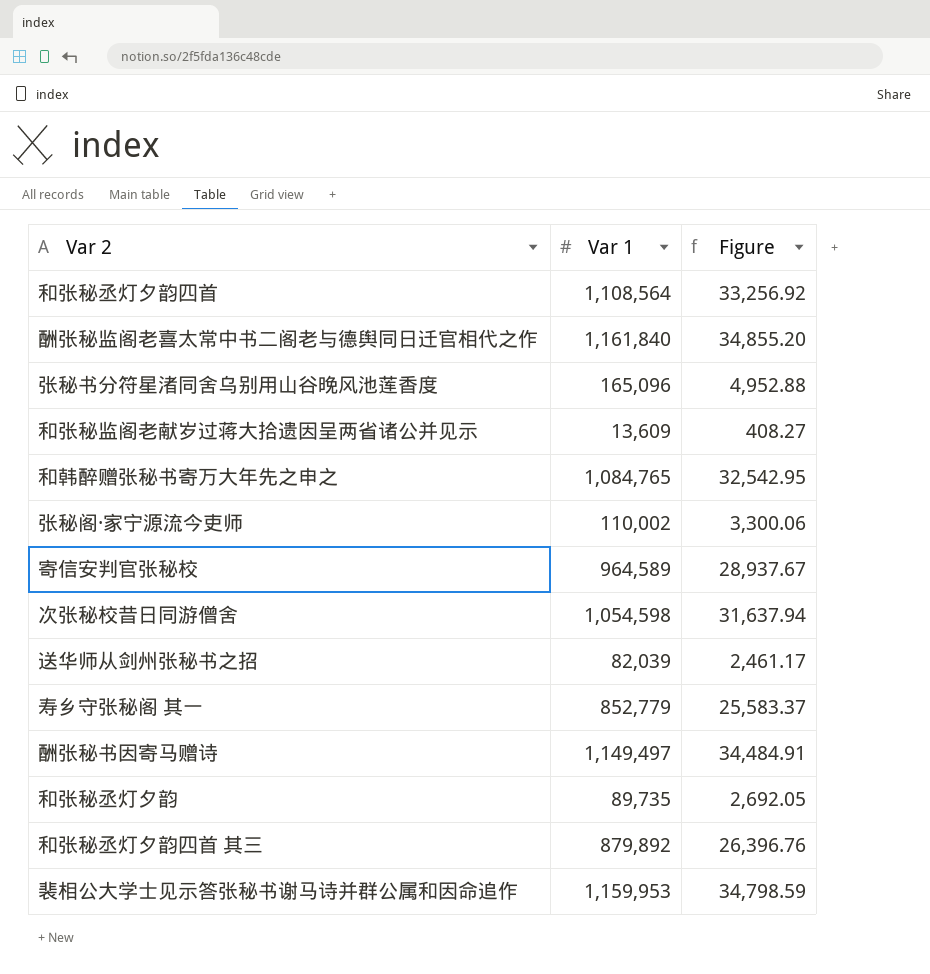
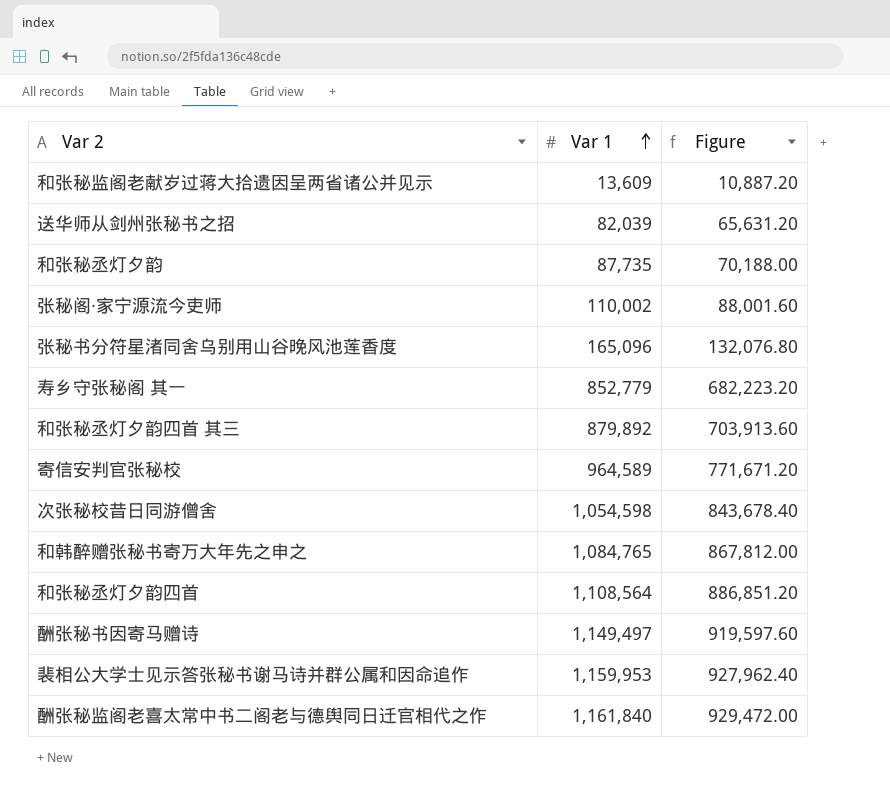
row order: none -> Var 1 ascending
column Figure | formula: [Var 1] * 0.03 -> [Var 1] * 0.8
和张秘丞灯夕韵 | Var 1: 89,735 -> 87,735

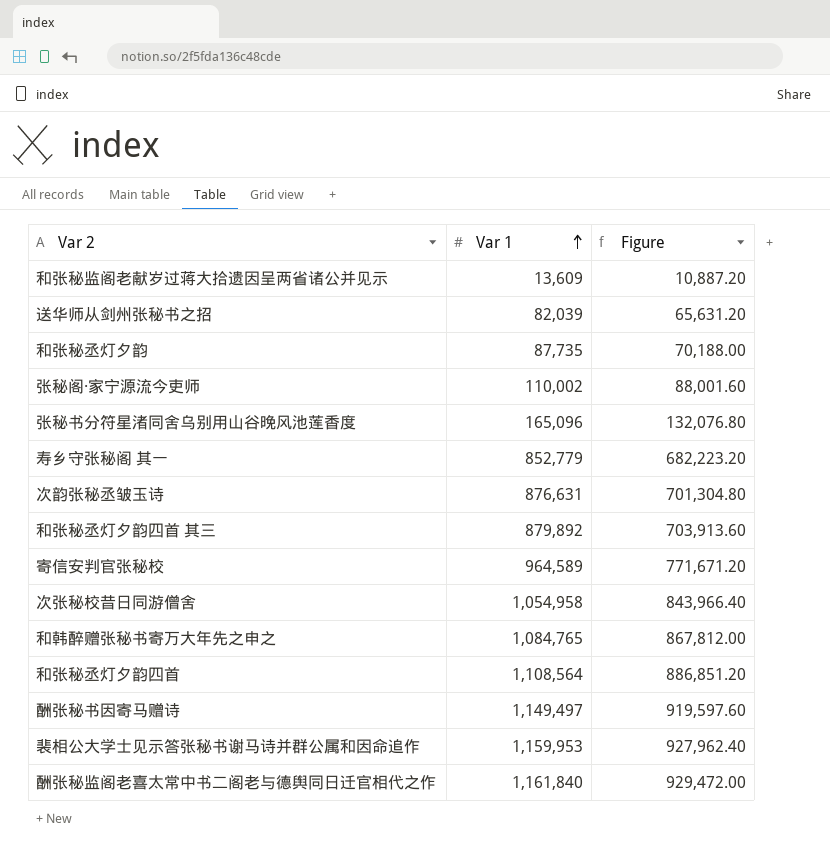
row 次韵张秘丞皱玉诗: none -> 876,631 | 701,304.80
次张秘校昔日同游僧舍 | Var 1: 1,054,598 -> 1,054,958
次张秘校昔日同游僧舍 | Figure: 843,678.40 -> 843,966.40

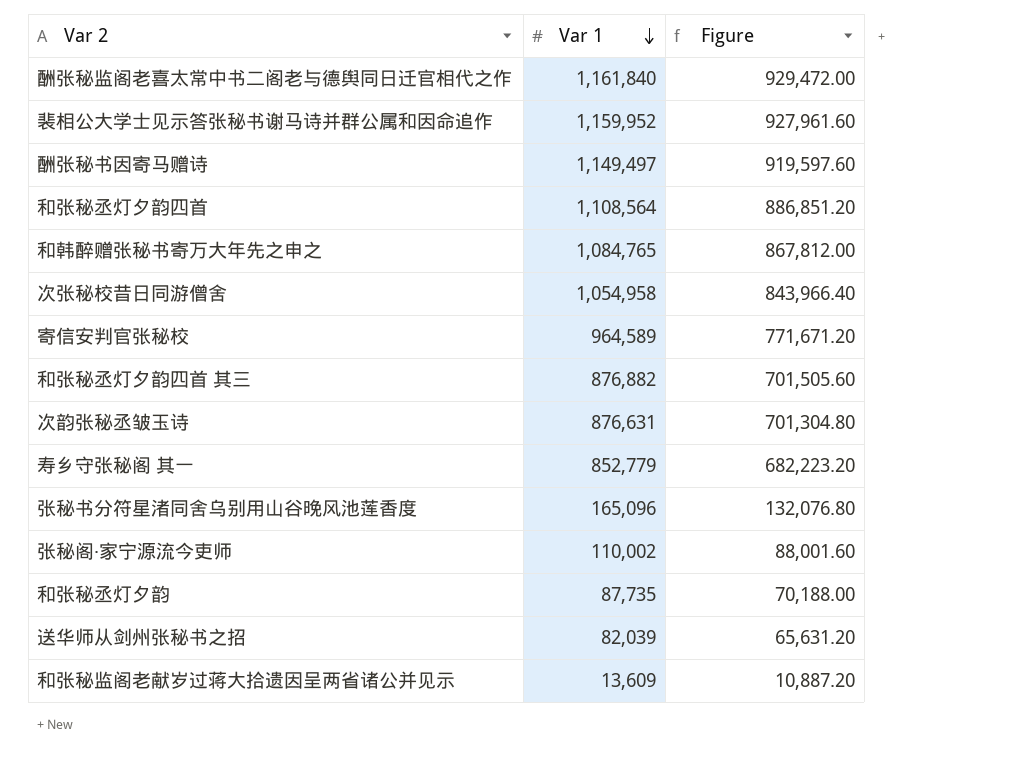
row order: Var 1 ascending -> Var 1 descending
裴相公大学士见示答张秘书谢马诗并群公属和因命追作 | Var 1: 1,159,953 -> 1,159,952
裴相公大学士见示答张秘书谢马诗并群公属和因命追作 | Figure: 927,962.40 -> 927,961.60
和张秘丞灯夕韵四首 其三 | Var 1: 879,892 -> 876,882
和张秘丞灯夕韵四首 其三 | Figure: 703,913.60 -> 701,505.60

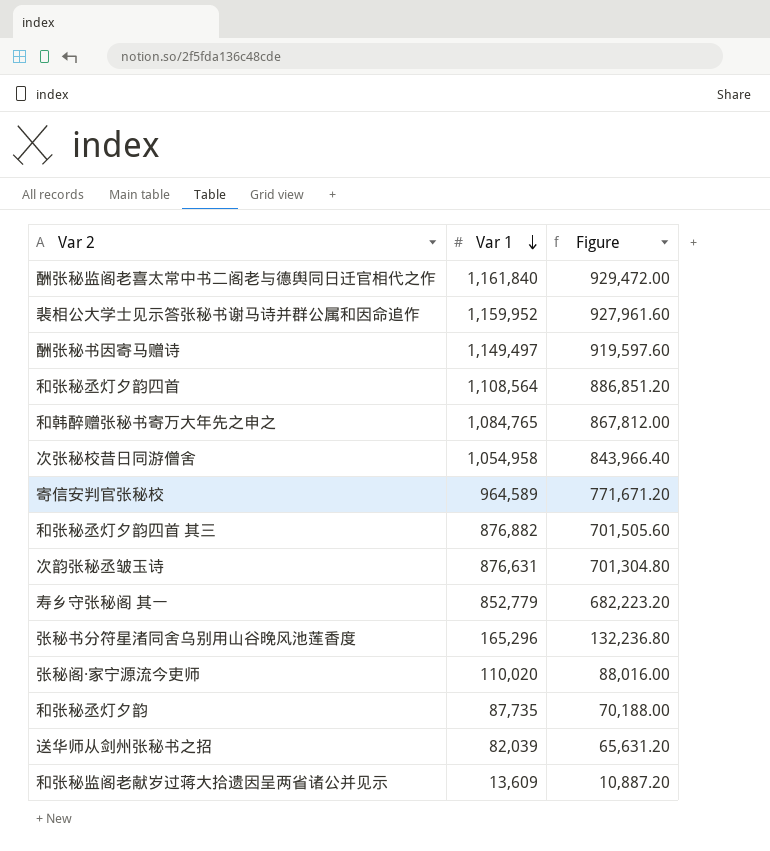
张秘书分符星渚同舍乌别用山谷晚风池莲香度 | Var 1: 165,096 -> 165,296
张秘书分符星渚同舍乌别用山谷晚风池莲香度 | Figure: 132,076.80 -> 132,236.80
张秘阁·家宁源流今吏师 | Var 1: 110,002 -> 110,020
张秘阁·家宁源流今吏师 | Figure: 88,001.60 -> 88,016.00

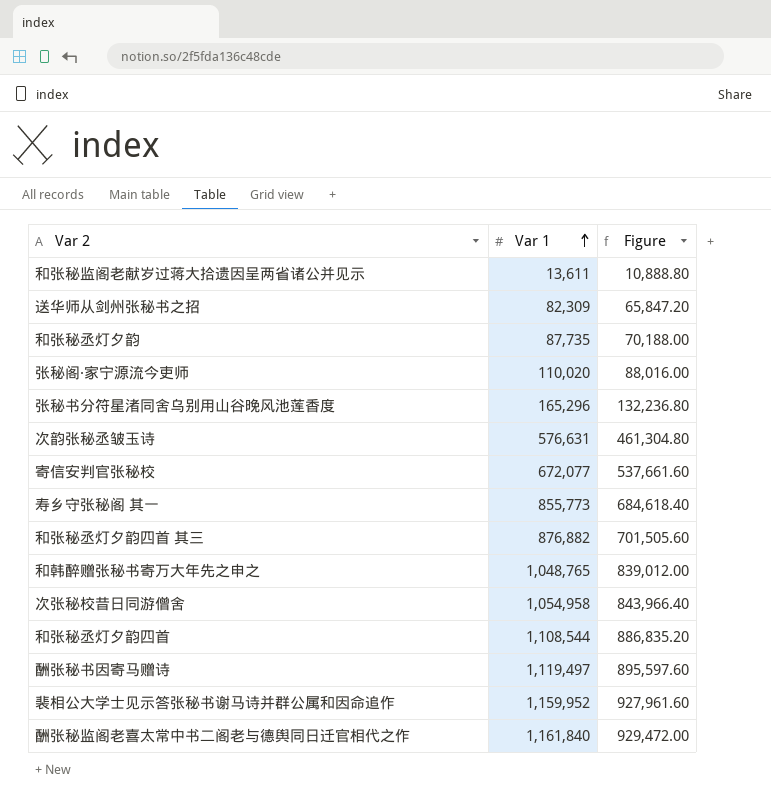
row order: Var 1 descending -> Var 1 ascending
和张秘监阁老献岁过蒋大拾遗因呈两省诸公并见示 | Var 1: 13,609 -> 13,611
和张秘监阁老献岁过蒋大拾遗因呈两省诸公并见示 | Figure: 10,887.20 -> 10,888.80
送华师从剑州张秘书之招 | Var 1: 82,039 -> 82,309
送华师从剑州张秘书之招 | Figure: 65,631.20 -> 65,847.20
次韵张秘丞皱玉诗 | Var 1: 876,631 -> 576,631
次韵张秘丞皱玉诗 | Figure: 701,304.80 -> 461,304.80
寄信安判官张秘校 | Var 1: 964,589 -> 672,077
寄信安判官张秘校 | Figure: 771,671.20 -> 537,661.60
寿乡守张秘阁 其一 | Var 1: 852,779 -> 855,773
寿乡守张秘阁 其一 | Figure: 682,223.20 -> 684,618.40
和韩醉赠张秘书寄万大年先之申之 | Var 1: 1,084,765 -> 1,048,765
和韩醉赠张秘书寄万大年先之申之 | Figure: 867,812.00 -> 839,012.00
和张秘丞灯夕韵四首 | Var 1: 1,108,564 -> 1,108,544
和张秘丞灯夕韵四首 | Figure: 886,851.20 -> 886,835.20
酬张秘书因寄马赠诗 | Var 1: 1,149,497 -> 1,119,497
酬张秘书因寄马赠诗 | Figure: 919,597.60 -> 895,597.60

